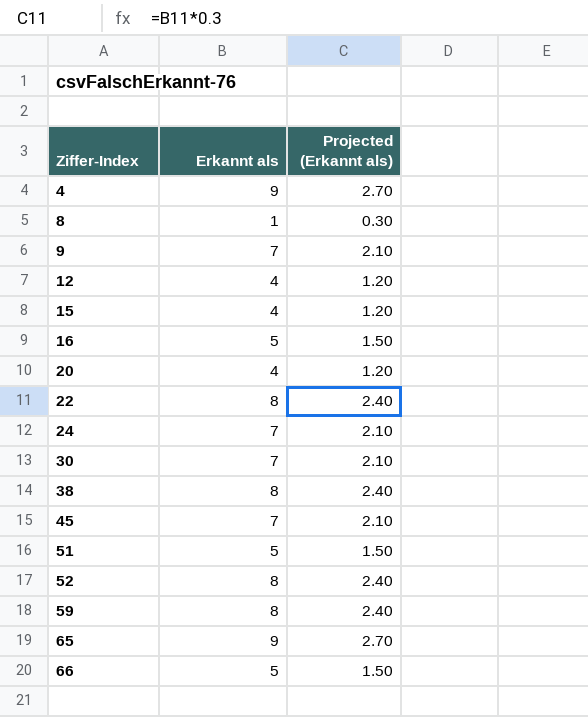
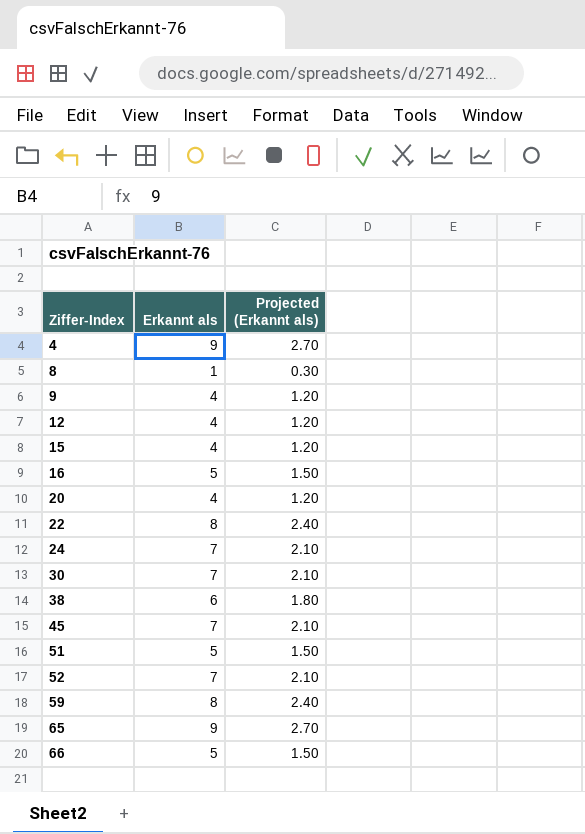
9 | Erkannt als: 7 -> 4
9 | Projected (Erkannt als): 2.10 -> 1.20
38 | Erkannt als: 8 -> 6
38 | Projected (Erkannt als): 2.40 -> 1.80
52 | Erkannt als: 8 -> 7
52 | Projected (Erkannt als): 2.40 -> 2.10

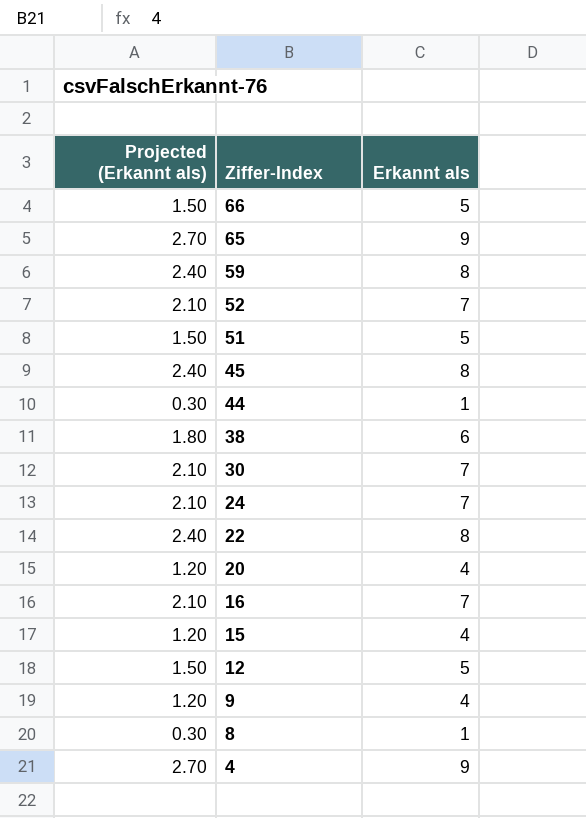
row order: Ziffer-Index ascending -> Ziffer-Index descending
column Projected (Erkannt als) | position: 3 -> 1
45 | Projected (Erkannt als): 2.10 -> 2.40
45 | Erkannt als: 7 -> 8
row 44: none -> 0.30 | 1
16 | Projected (Erkannt als): 1.50 -> 2.10
16 | Erkannt als: 5 -> 7
12 | Projected (Erkannt als): 1.20 -> 1.50
12 | Erkannt als: 4 -> 5

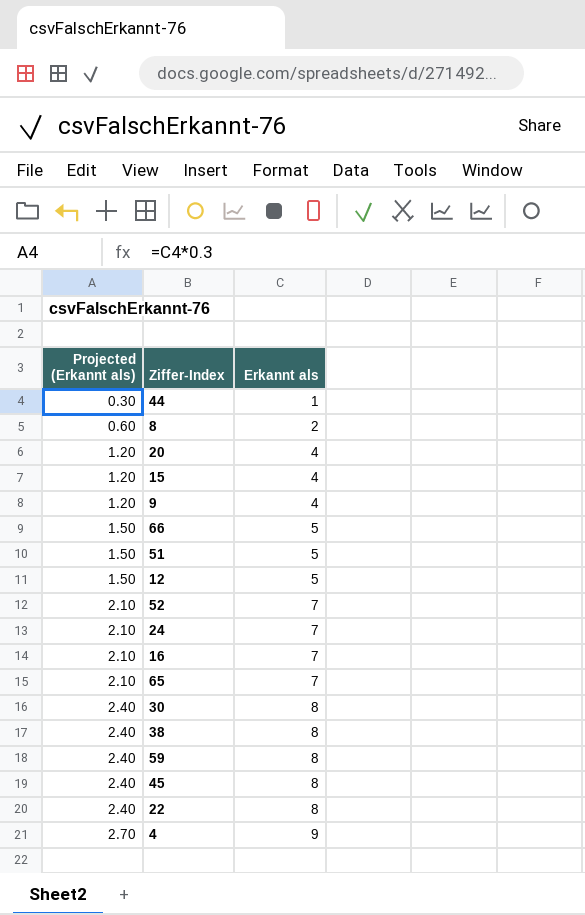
row order: Ziffer-Index descending -> Projected (Erkannt als) ascending
8 | Projected (Erkannt als): 0.30 -> 0.60
8 | Erkannt als: 1 -> 2
65 | Projected (Erkannt als): 2.70 -> 2.10
65 | Erkannt als: 9 -> 7
30 | Projected (Erkannt als): 2.10 -> 2.40
30 | Erkannt als: 7 -> 8
38 | Projected (Erkannt als): 1.80 -> 2.40
38 | Erkannt als: 6 -> 8

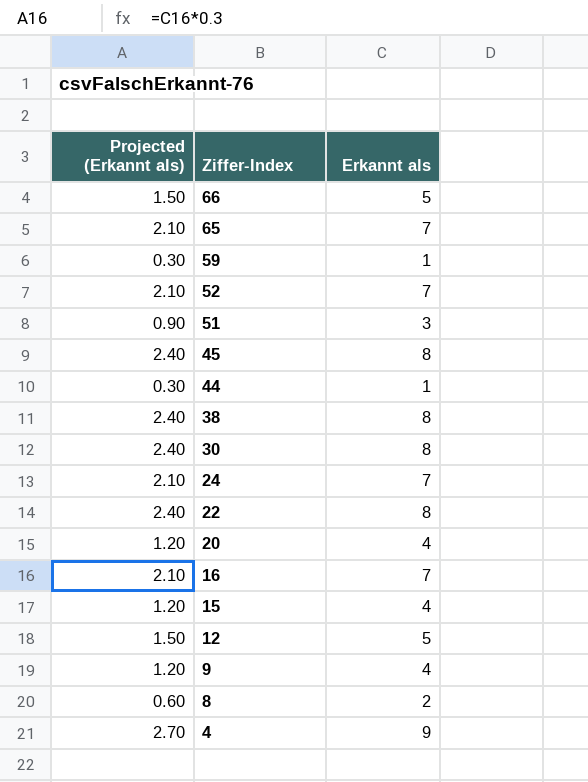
row order: Projected (Erkannt als) ascending -> Ziffer-Index descending
59 | Projected (Erkannt als): 2.40 -> 0.30
59 | Erkannt als: 8 -> 1
51 | Projected (Erkannt als): 1.50 -> 0.90
51 | Erkannt als: 5 -> 3

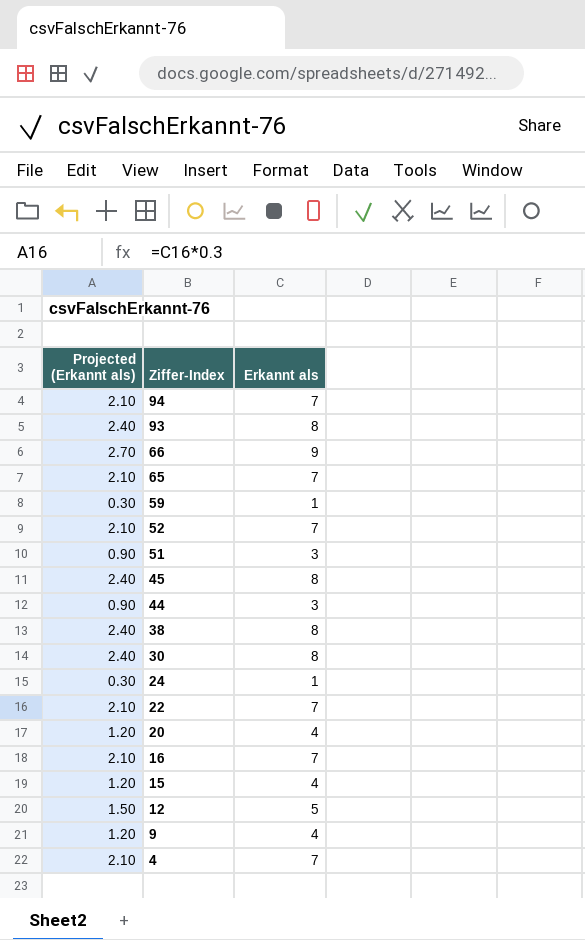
row 8: 0.60 | 2 -> none
row 94: none -> 2.10 | 7
row 93: none -> 2.40 | 8
66 | Projected (Erkannt als): 1.50 -> 2.70
66 | Erkannt als: 5 -> 9
44 | Projected (Erkannt als): 0.30 -> 0.90
44 | Erkannt als: 1 -> 3
24 | Projected (Erkannt als): 2.10 -> 0.30
24 | Erkannt als: 7 -> 1
22 | Projected (Erkannt als): 2.40 -> 2.10
22 | Erkannt als: 8 -> 7
4 | Projected (Erkannt als): 2.70 -> 2.10
4 | Erkannt als: 9 -> 7

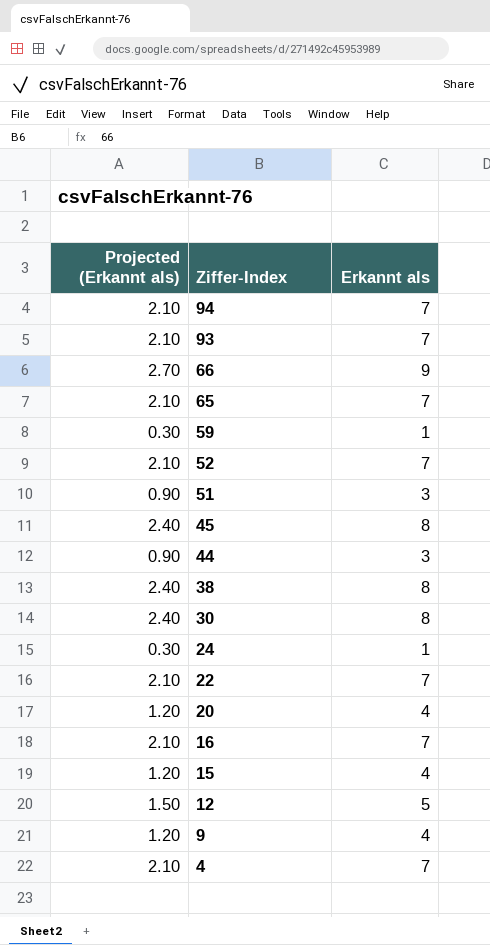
93 | Projected (Erkannt als): 2.40 -> 2.10
93 | Erkannt als: 8 -> 7

